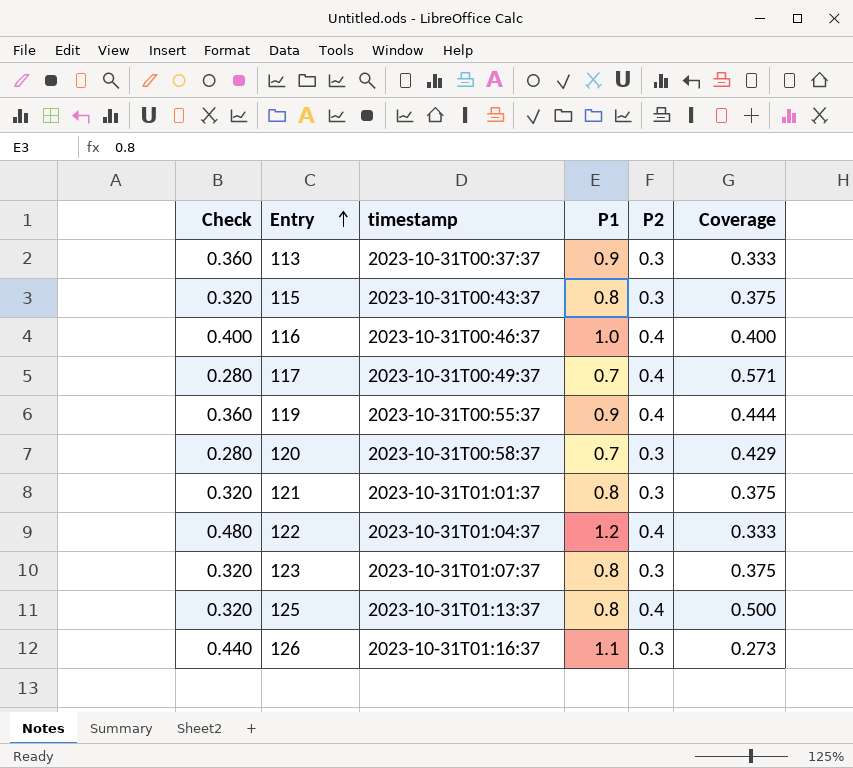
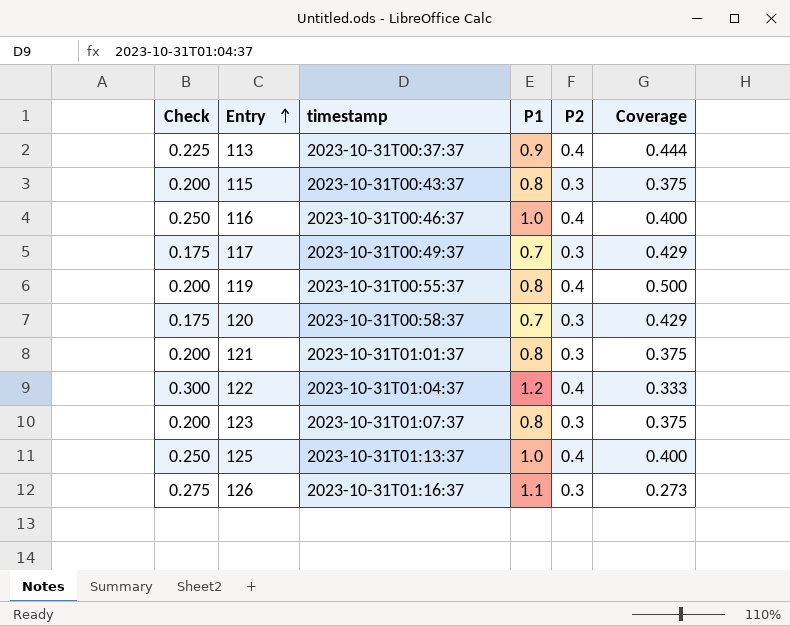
column Check | formula: [P1] * 0.4 -> [P1] * 0.25
113 | P2: 0.3 -> 0.4
113 | Coverage: 0.333 -> 0.444
117 | P2: 0.4 -> 0.3
117 | Coverage: 0.571 -> 0.429
119 | P1: 0.9 -> 0.8
119 | Coverage: 0.444 -> 0.500
125 | P1: 0.8 -> 1.0
125 | Coverage: 0.500 -> 0.400

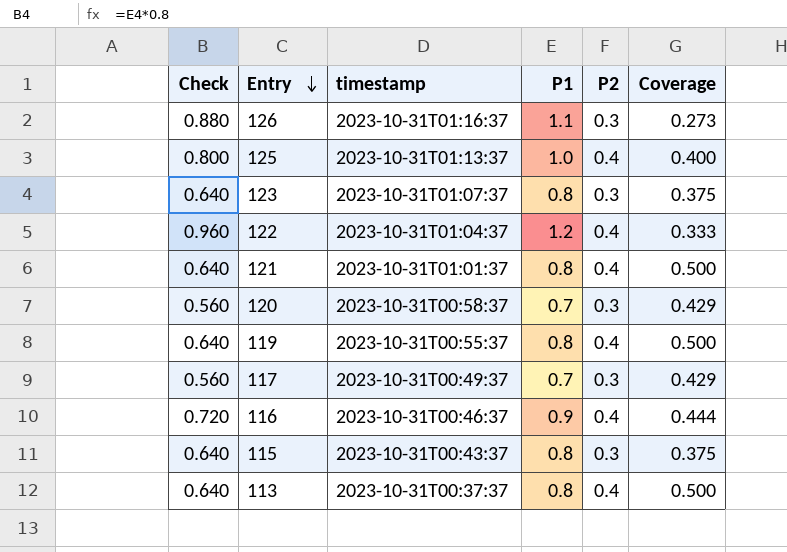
row order: Entry ascending -> Entry descending
column Check | formula: [P1] * 0.25 -> [P1] * 0.8
121 | P2: 0.3 -> 0.4
121 | Coverage: 0.375 -> 0.500
116 | P1: 1.0 -> 0.9
116 | Coverage: 0.400 -> 0.444
113 | P1: 0.9 -> 0.8
113 | Coverage: 0.444 -> 0.500

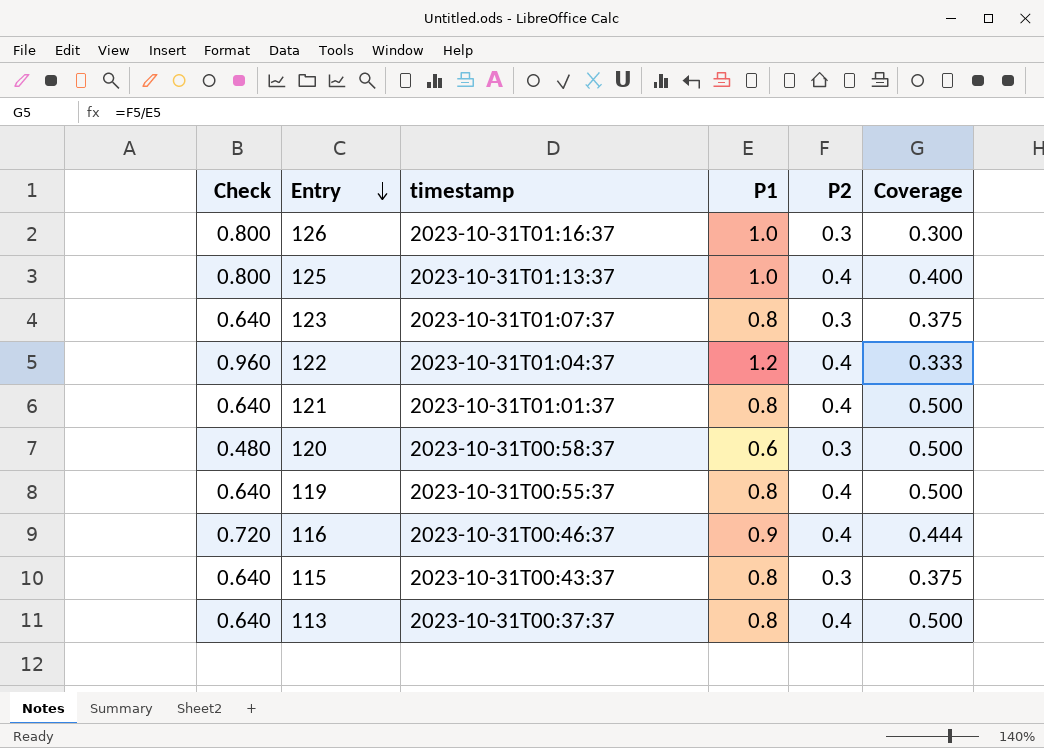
row 117: 0.560 | 2023-10-31T00:49:37 | 0.7 | 0.3 | 0.429 -> none
126 | Check: 0.880 -> 0.800
126 | P1: 1.1 -> 1.0
126 | Coverage: 0.273 -> 0.300
120 | Check: 0.560 -> 0.480
120 | P1: 0.7 -> 0.6
120 | Coverage: 0.429 -> 0.500

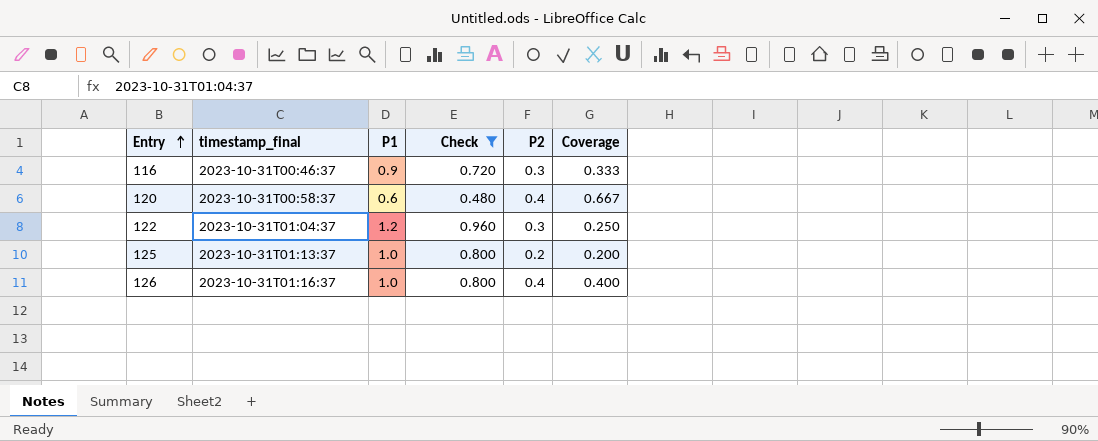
filter: none -> Check != 0.640
row order: Entry descending -> Entry ascending
column name: timestamp -> timestamp_final
column Check | position: 1 -> 4
116 | P2: 0.4 -> 0.3
116 | Coverage: 0.444 -> 0.333
120 | P2: 0.3 -> 0.4
120 | Coverage: 0.500 -> 0.667
122 | P2: 0.4 -> 0.3
122 | Coverage: 0.333 -> 0.250
125 | P2: 0.4 -> 0.2
125 | Coverage: 0.400 -> 0.200
126 | P2: 0.3 -> 0.4
126 | Coverage: 0.300 -> 0.400

